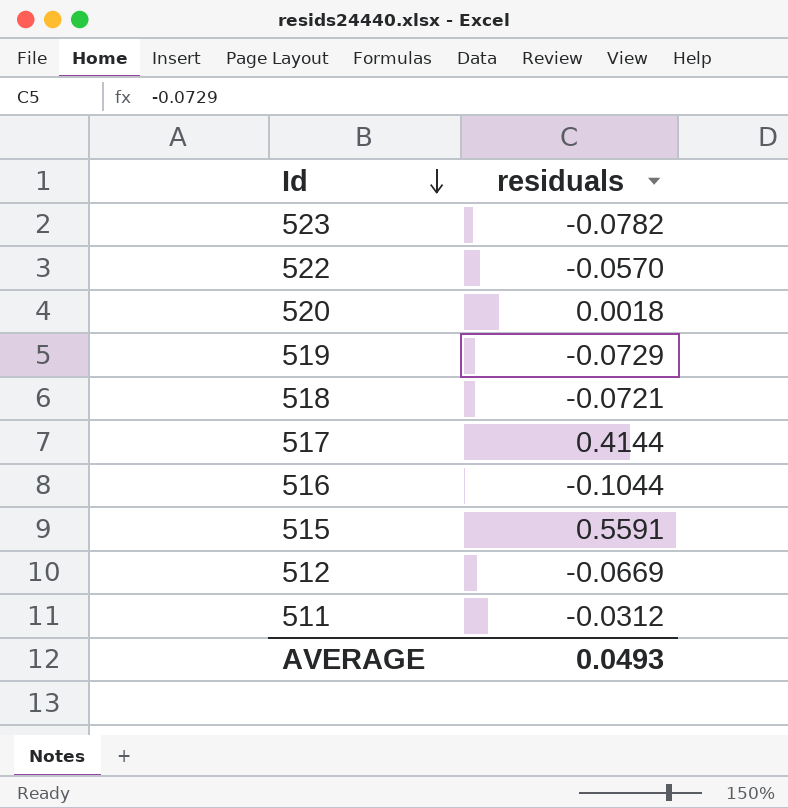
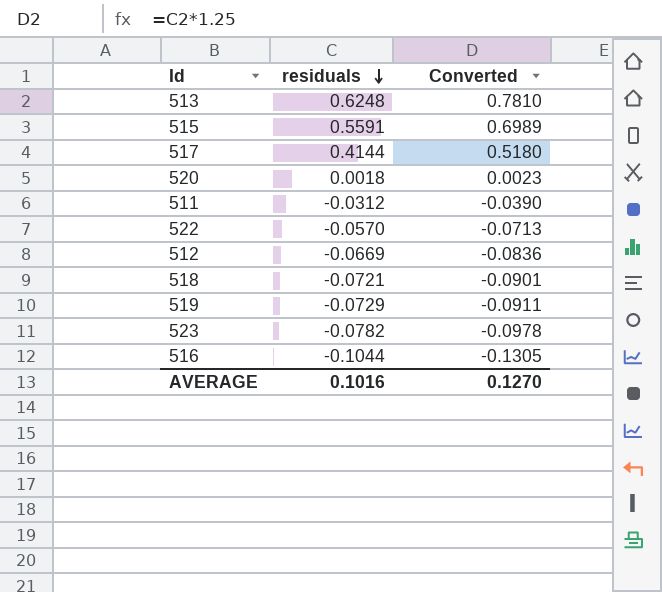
row order: Id descending -> residuals descending
column Converted | formula: none -> [residuals] * 1.25
row 513: none -> 0.6248 | 0.7810
AVERAGE | residuals: 0.0493 -> 0.1016

